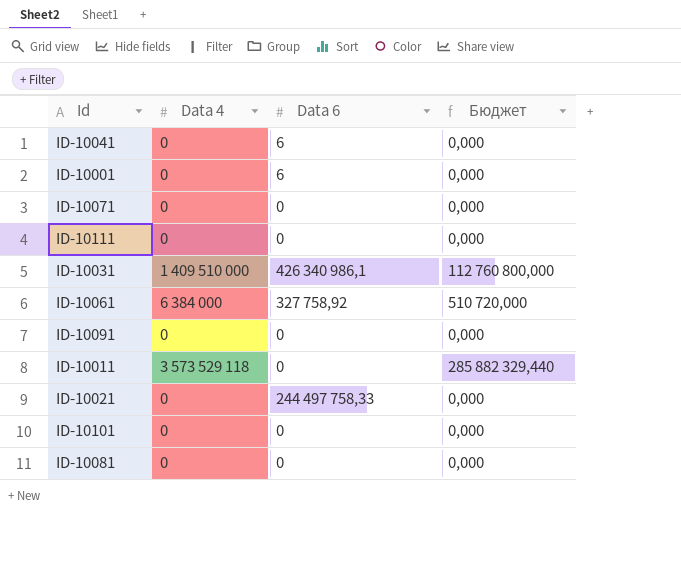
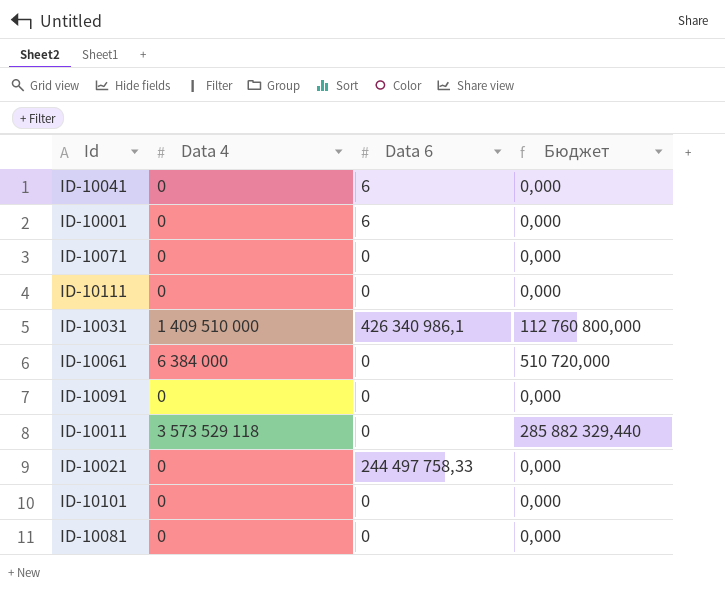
ID-10061 | Data 6: 327 758,92 -> 0

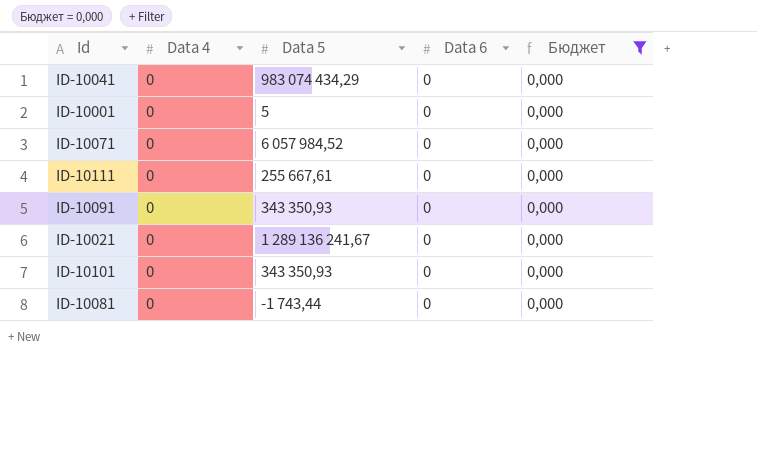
filter: none -> Бюджет = 0,000
column Data 5 | position: none -> 3
ID-10041 | Data 6: 6 -> 0
ID-10001 | Data 6: 6 -> 0
ID-10021 | Data 6: 244 497 758,33 -> 0

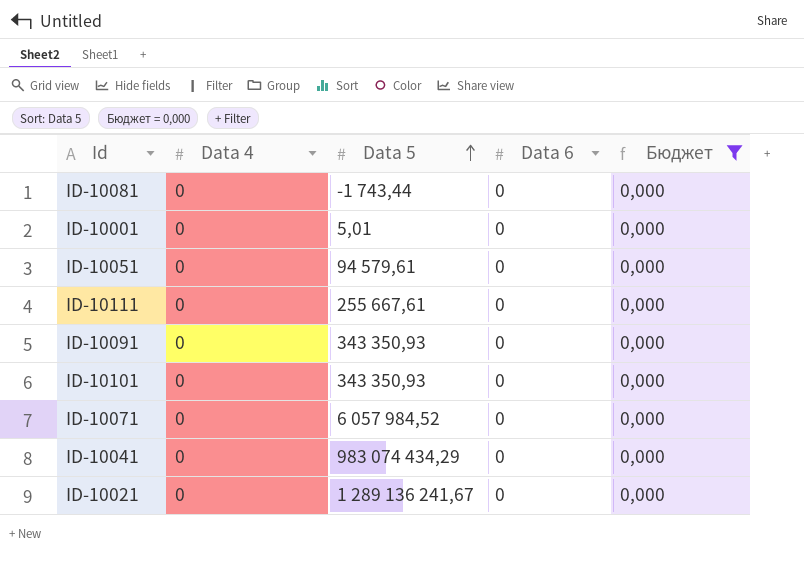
row order: none -> Data 5 ascending
ID-10001 | Data 5: 5 -> 5,01
row ID-10051: none -> 0 | 94 579,61 | 0 | 0,000

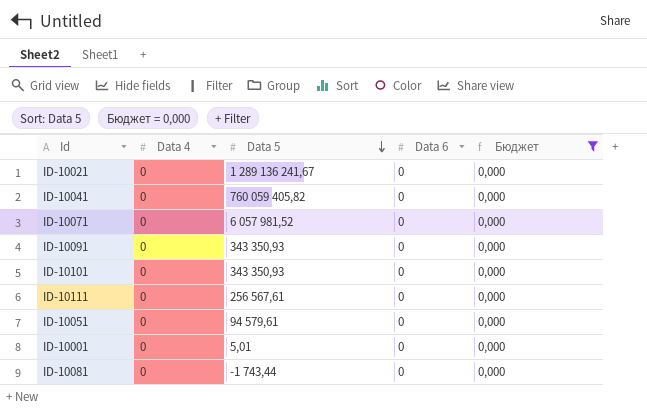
row order: Data 5 ascending -> Data 5 descending
ID-10041 | Data 5: 983 074 434,29 -> 760 059 405,82
ID-10071 | Data 5: 6 057 984,52 -> 6 057 981,52
ID-10111 | Data 5: 255 667,61 -> 256 567,61

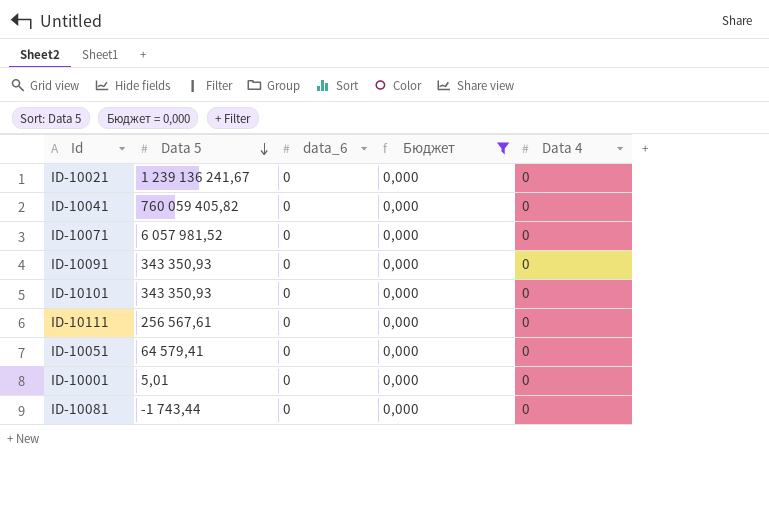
column name: Data 6 -> data_6
column Data 4 | position: 2 -> 5
ID-10021 | Data 5: 1 289 136 241,67 -> 1 239 136 241,67
ID-10051 | Data 5: 94 579,61 -> 64 579,41

